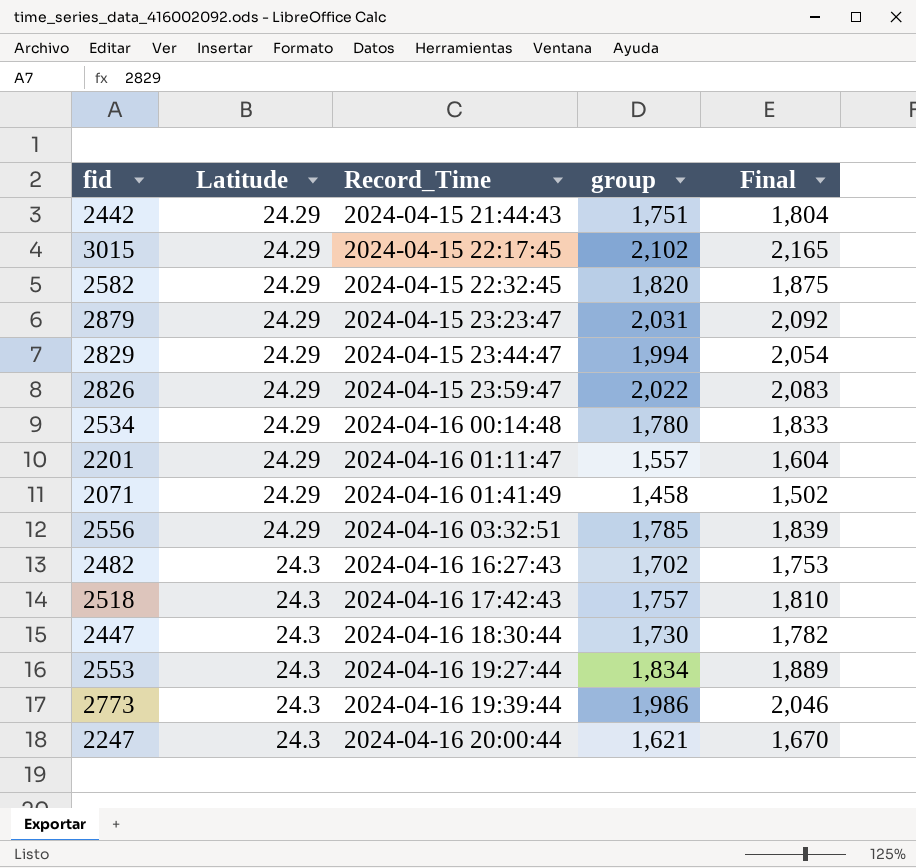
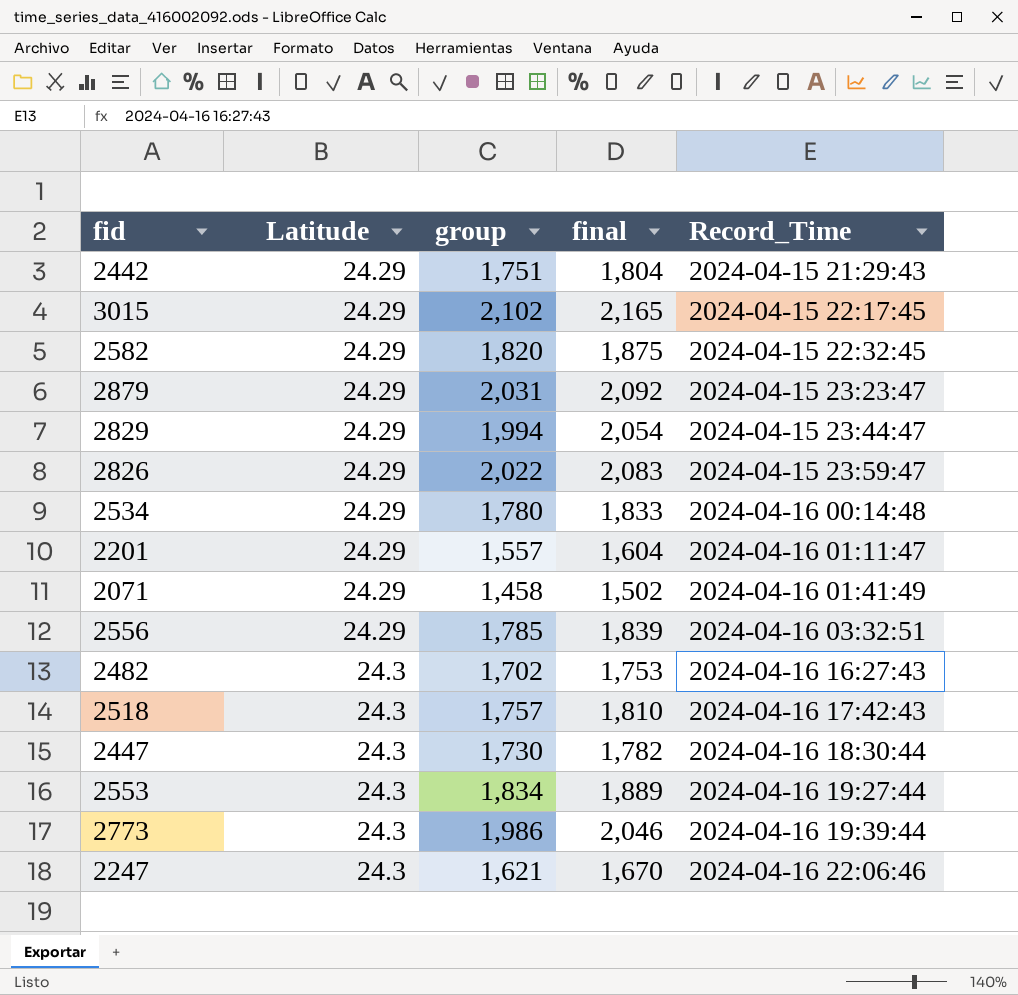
column name: Final -> final
column Record_Time | position: 3 -> 5
2442 | Record_Time: 2024-04-15 21:44:43 -> 2024-04-15 21:29:43
2247 | Record_Time: 2024-04-16 20:00:44 -> 2024-04-16 22:06:46

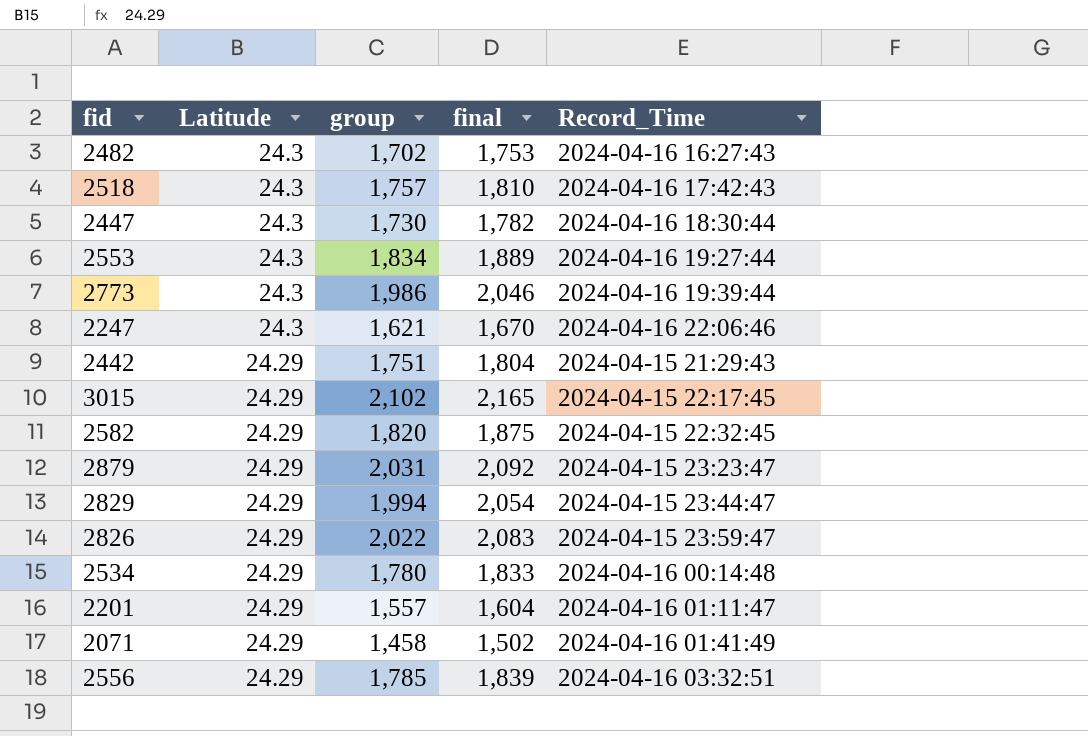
row order: Latitude ascending -> Latitude descending

